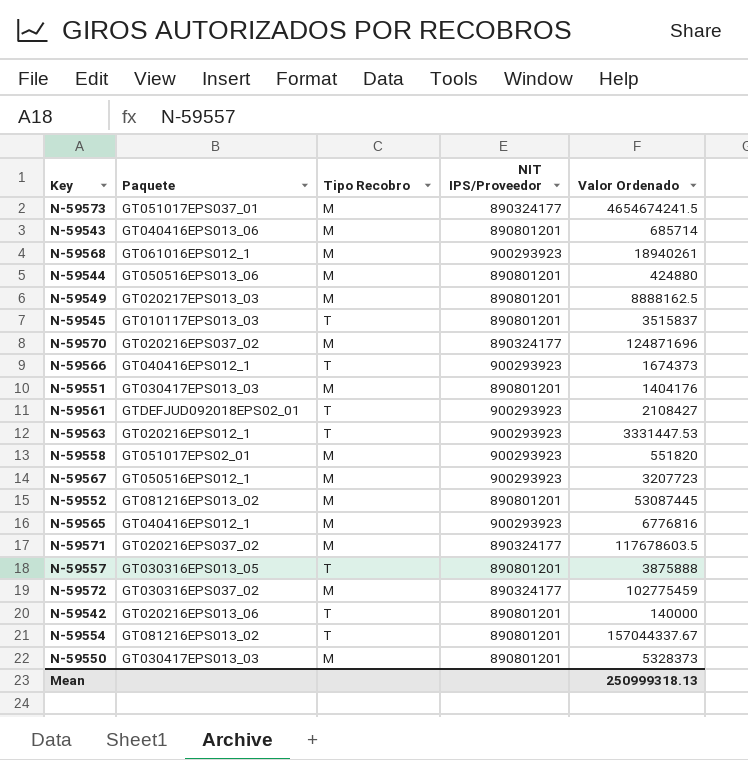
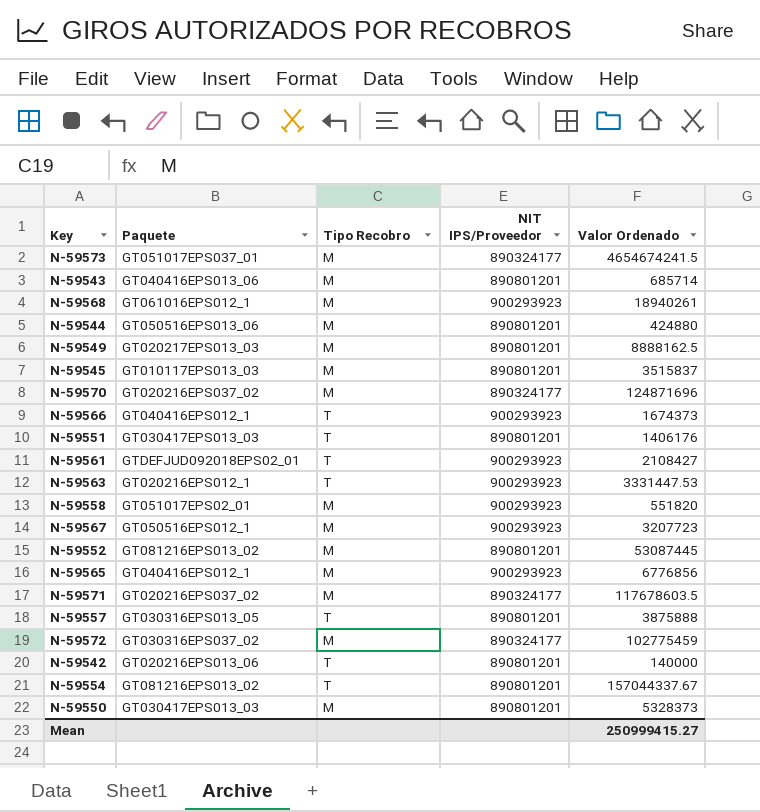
N-59545 | Tipo Recobro: T -> M
N-59551 | Tipo Recobro: M -> T
N-59551 | Valor Ordenado: 1404176 -> 1406176
N-59565 | Valor Ordenado: 6776816 -> 6776856
Mean | Valor Ordenado: 250999318.13 -> 250999415.27

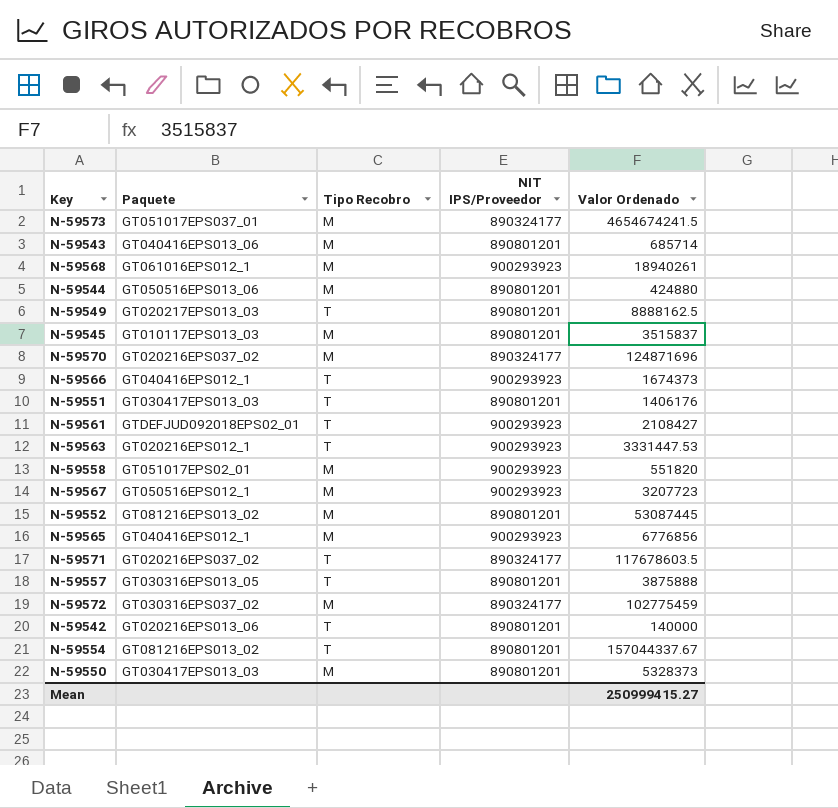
N-59549 | Tipo Recobro: M -> T
N-59571 | Tipo Recobro: M -> T

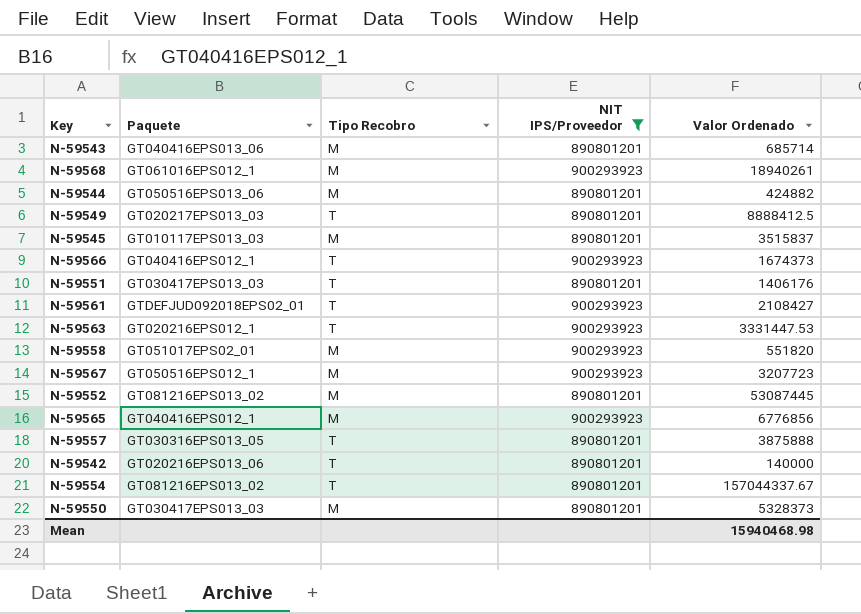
filter: none -> NIT IPS/Proveedor != 890324177
N-59544 | Valor Ordenado: 424880 -> 424882
N-59549 | Valor Ordenado: 8888162.5 -> 8888412.5
Mean | Valor Ordenado: 250999415.27 -> 15940468.98

